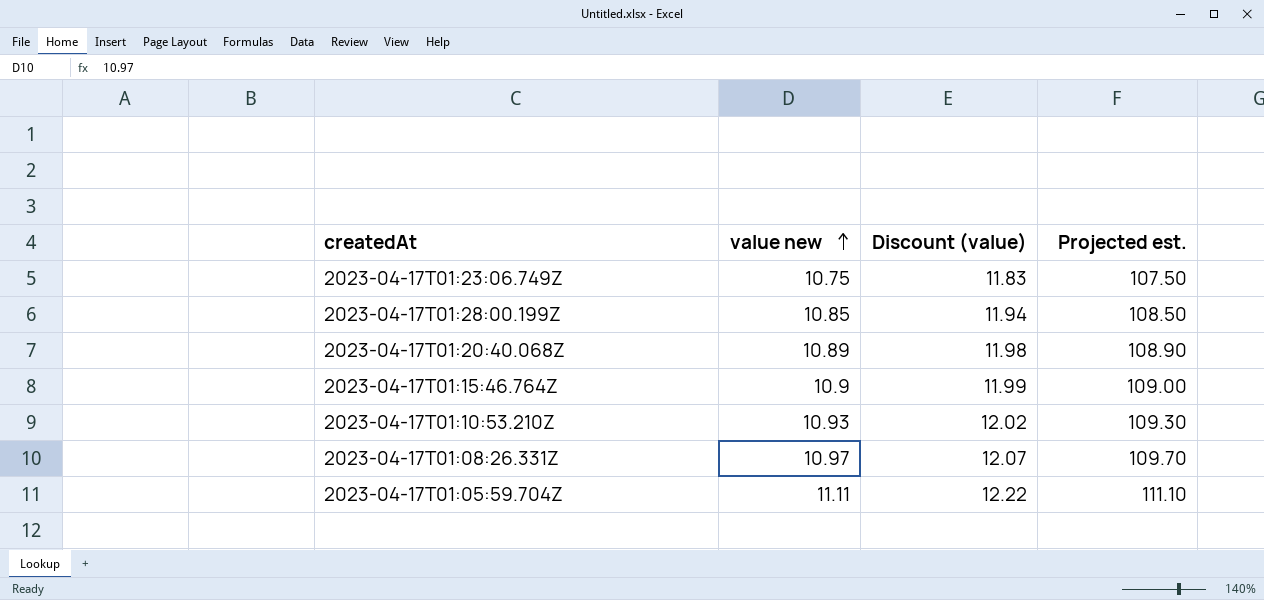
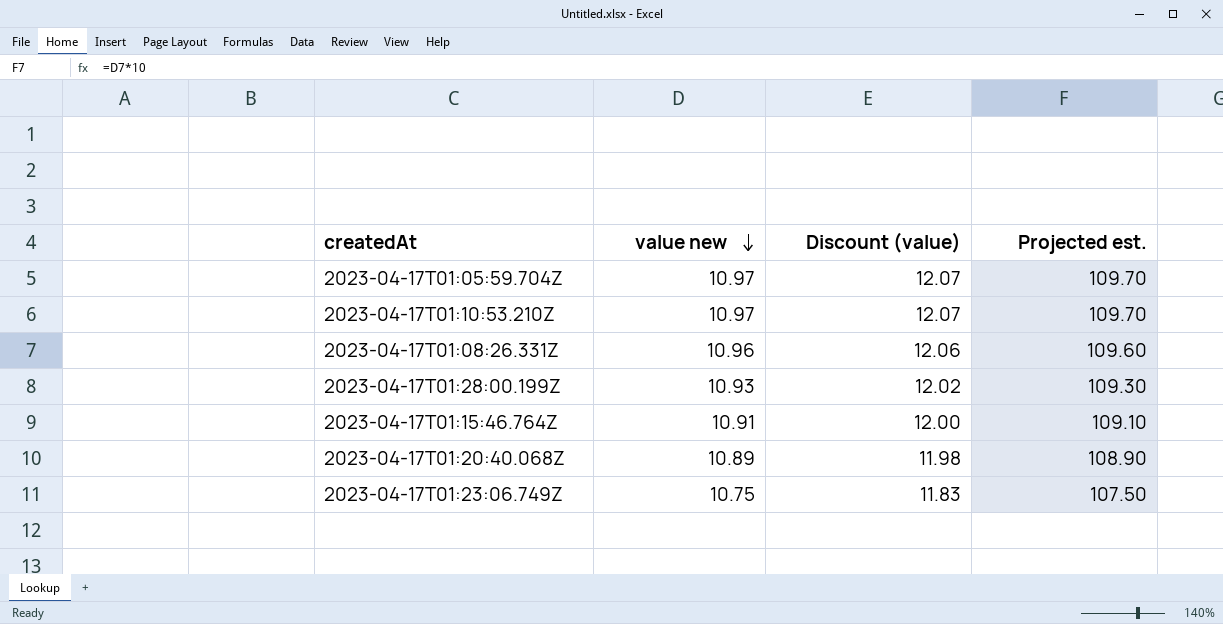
row order: value new ascending -> value new descending
2023-04-17T01:05:59.704Z | value new: 11.11 -> 10.97
2023-04-17T01:05:59.704Z | Discount (value): 12.22 -> 12.07
2023-04-17T01:05:59.704Z | Projected est.: 111.10 -> 109.70
2023-04-17T01:10:53.210Z | value new: 10.93 -> 10.97
2023-04-17T01:10:53.210Z | Discount (value): 12.02 -> 12.07
2023-04-17T01:10:53.210Z | Projected est.: 109.30 -> 109.70
2023-04-17T01:08:26.331Z | value new: 10.97 -> 10.96
2023-04-17T01:08:26.331Z | Discount (value): 12.07 -> 12.06
2023-04-17T01:08:26.331Z | Projected est.: 109.70 -> 109.60
2023-04-17T01:28:00.199Z | value new: 10.85 -> 10.93
2023-04-17T01:28:00.199Z | Discount (value): 11.94 -> 12.02
2023-04-17T01:28:00.199Z | Projected est.: 108.50 -> 109.30
2023-04-17T01:15:46.764Z | value new: 10.9 -> 10.91
2023-04-17T01:15:46.764Z | Discount (value): 11.99 -> 12.00
2023-04-17T01:15:46.764Z | Projected est.: 109.00 -> 109.10

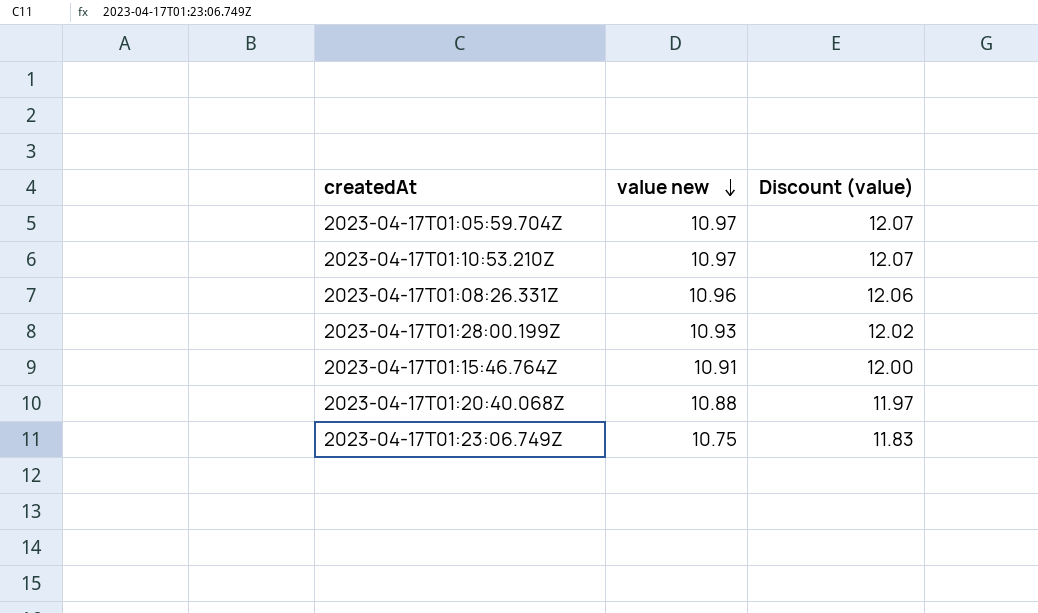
column Projected est. | formula: [value new] * 10 -> none
2023-04-17T01:20:40.068Z | value new: 10.89 -> 10.88
2023-04-17T01:20:40.068Z | Discount (value): 11.98 -> 11.97

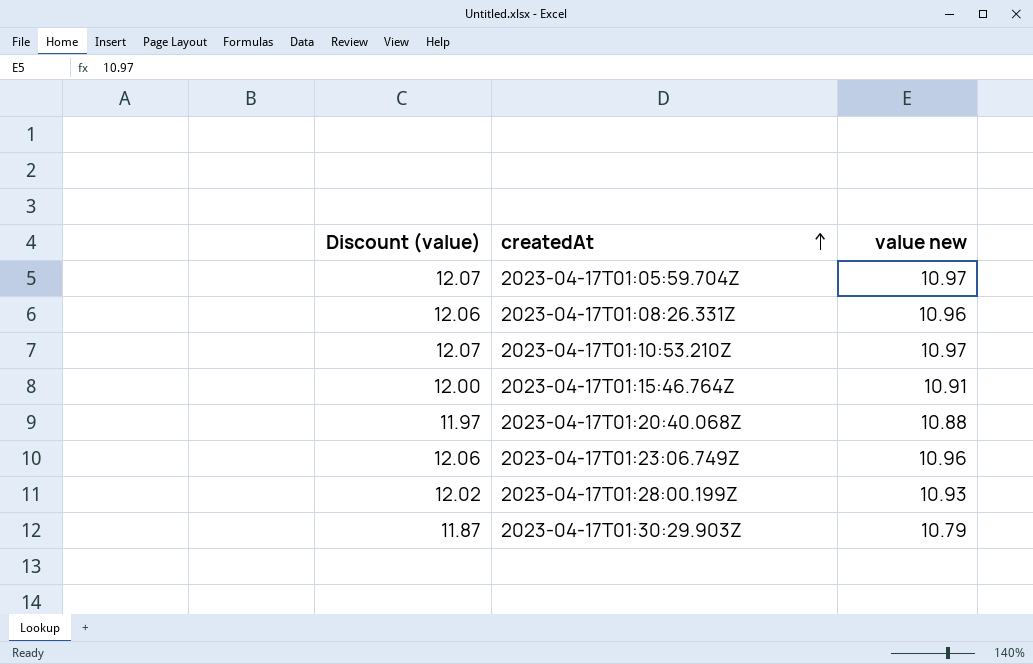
row order: value new descending -> createdAt ascending
column Discount (value) | position: 3 -> 1
2023-04-17T01:23:06.749Z | Discount (value): 11.83 -> 12.06
2023-04-17T01:23:06.749Z | value new: 10.75 -> 10.96
row 2023-04-17T01:30:29.903Z: none -> 11.87 | 10.79

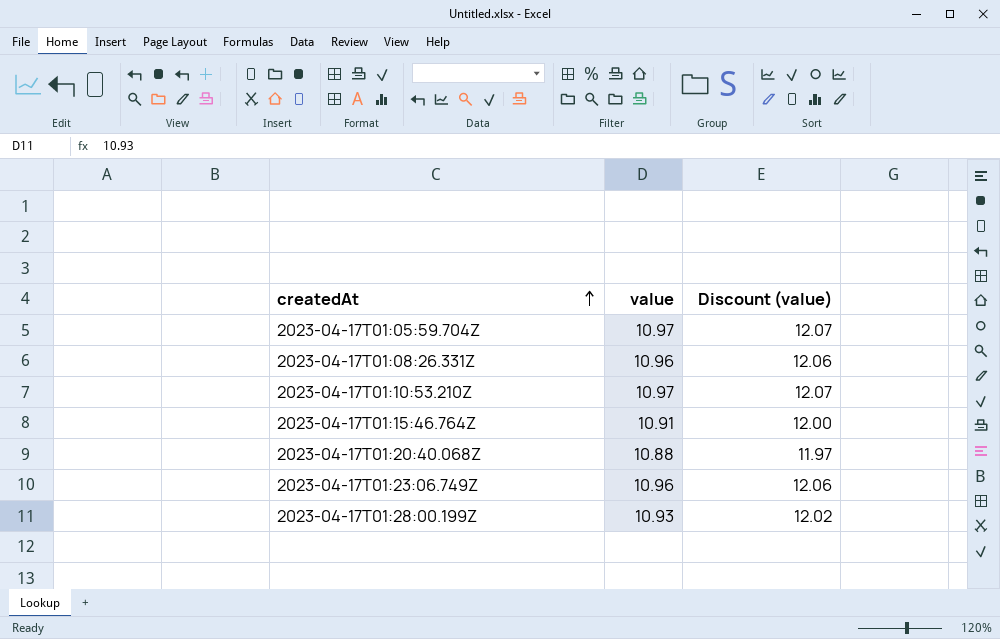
column name: value new -> value
column Discount (value) | position: 1 -> 3
row 2023-04-17T01:30:29.903Z: 11.87 | 10.79 -> none

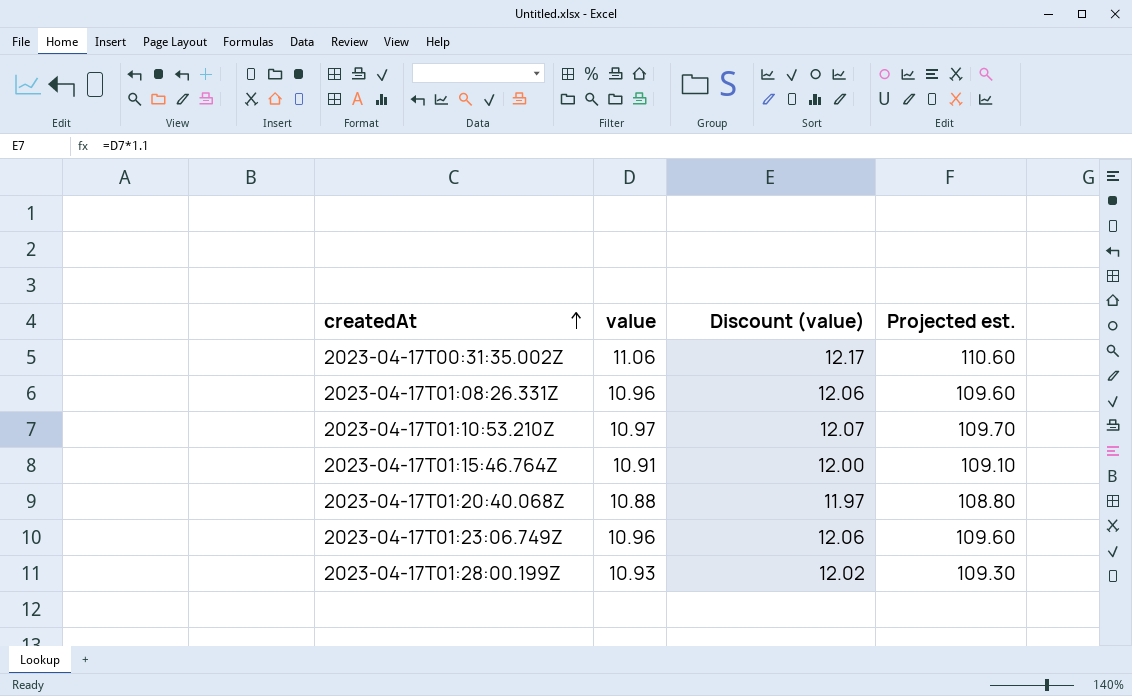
column Projected est. | formula: none -> [value] * 10
row 2023-04-17T01:05:59.704Z: 10.97 | 12.07 -> none
row 2023-04-17T00:31:35.002Z: none -> 11.06 | 12.17 | 110.60

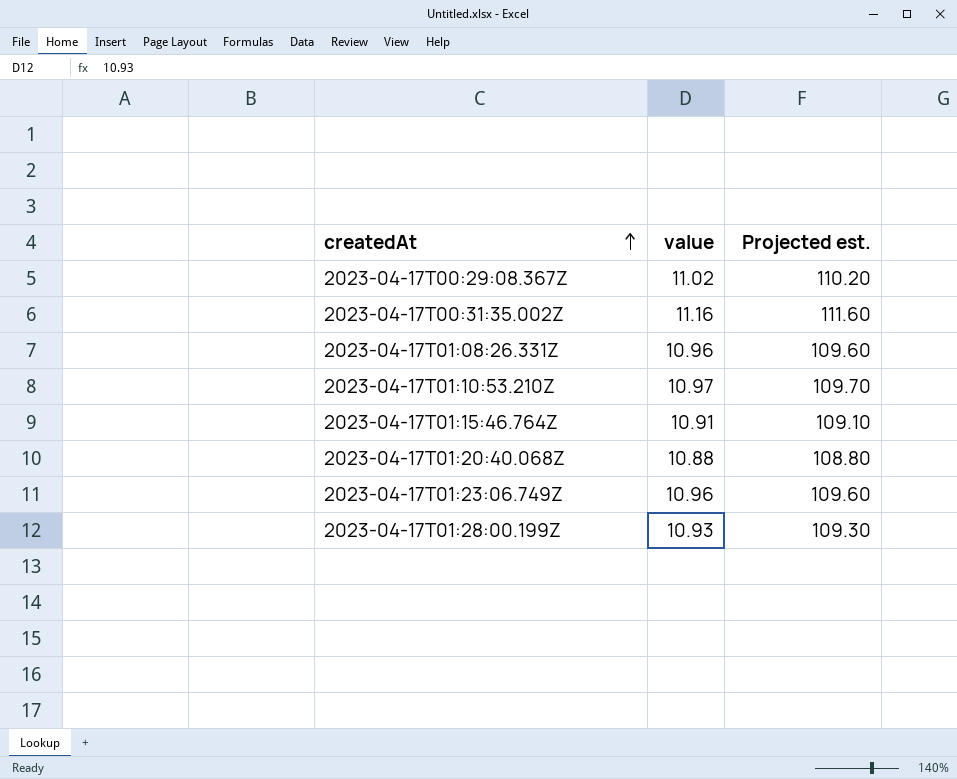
column Discount (value) | formula: [value] * 1.1 -> none
row 2023-04-17T00:29:08.367Z: none -> 11.02 | 110.20
2023-04-17T00:31:35.002Z | value: 11.06 -> 11.16
2023-04-17T00:31:35.002Z | Projected est.: 110.60 -> 111.60

